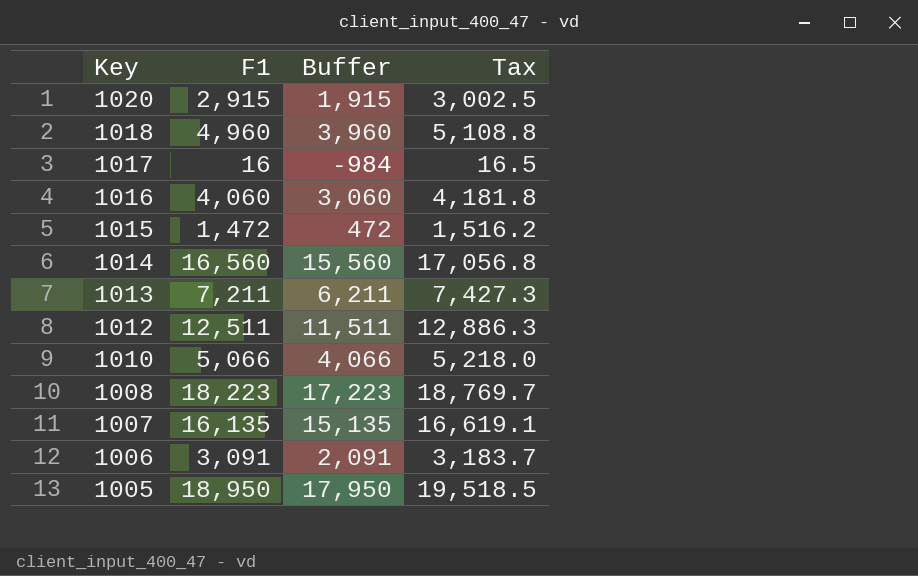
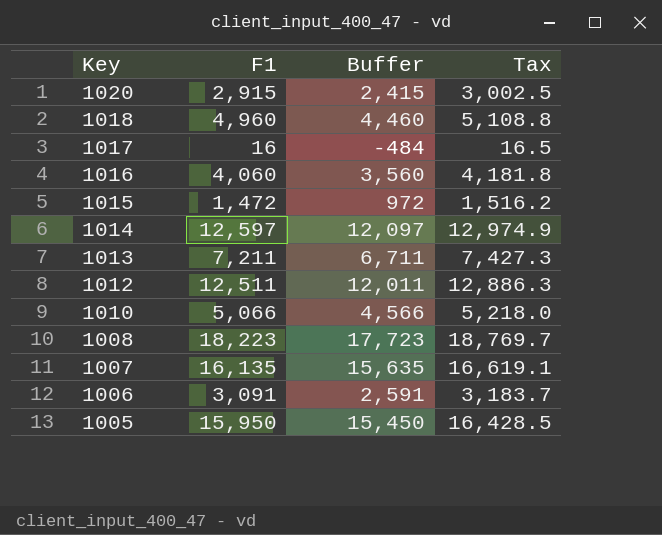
column Buffer | formula: [F1] - 1000 -> [F1] - 500
1014 | F1: 16,560 -> 12,597
1014 | Tax: 17,056.8 -> 12,974.9
1005 | F1: 18,950 -> 15,950
1005 | Tax: 19,518.5 -> 16,428.5

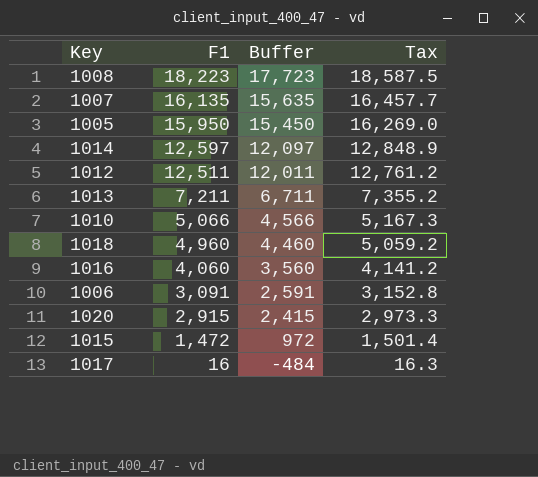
row order: Key descending -> F1 descending
column Tax | formula: [F1] * 1.03 -> [F1] * 1.02

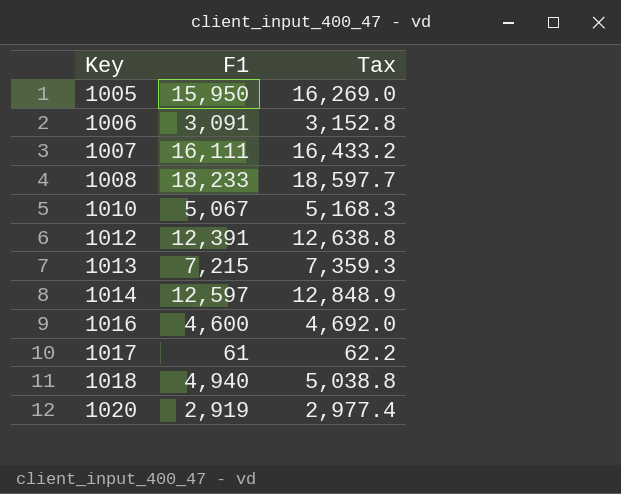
row order: F1 descending -> Key ascending
column Buffer | formula: [F1] - 500 -> none
row 1015: 1,472 | 972 | 1,501.4 -> none
1007 | F1: 16,135 -> 16,111
1007 | Tax: 16,457.7 -> 16,433.2
1008 | F1: 18,223 -> 18,233
1008 | Tax: 18,587.5 -> 18,597.7
1010 | F1: 5,066 -> 5,067
1010 | Tax: 5,167.3 -> 5,168.3
1012 | F1: 12,511 -> 12,391
1012 | Tax: 12,761.2 -> 12,638.8
1013 | F1: 7,211 -> 7,215
1013 | Tax: 7,355.2 -> 7,359.3
1016 | F1: 4,060 -> 4,600
1016 | Tax: 4,141.2 -> 4,692.0
1017 | F1: 16 -> 61
1017 | Tax: 16.3 -> 62.2
1018 | F1: 4,960 -> 4,940
1018 | Tax: 5,059.2 -> 5,038.8
1020 | F1: 2,915 -> 2,919
1020 | Tax: 2,973.3 -> 2,977.4

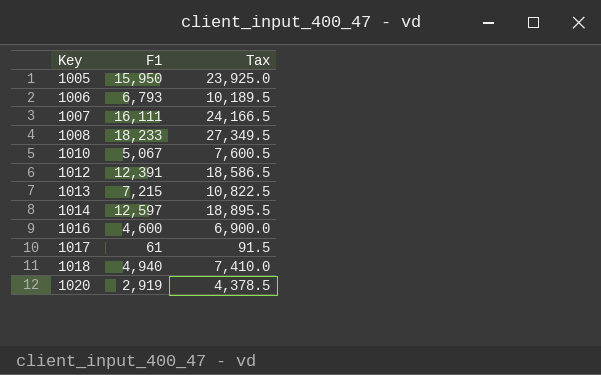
column Tax | formula: [F1] * 1.02 -> [F1] * 1.5
1006 | F1: 3,091 -> 6,793

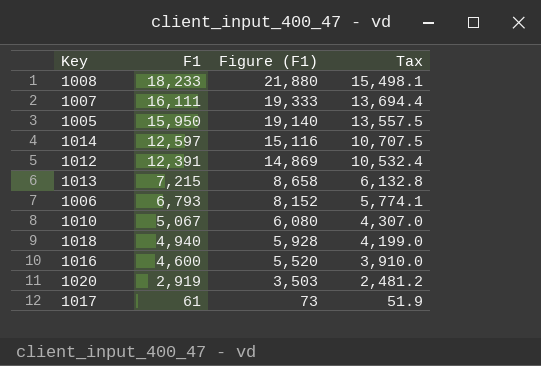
row order: Key ascending -> F1 descending
column Figure (F1) | formula: none -> [F1] * 1.2
column Tax | formula: [F1] * 1.5 -> [F1] * 0.85

